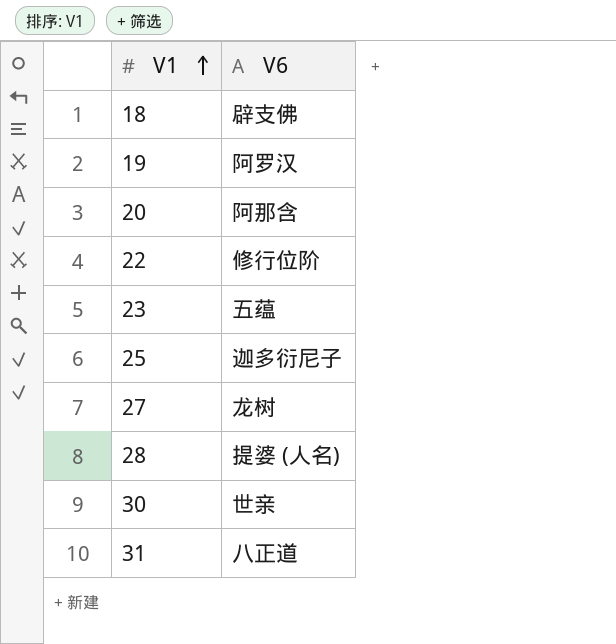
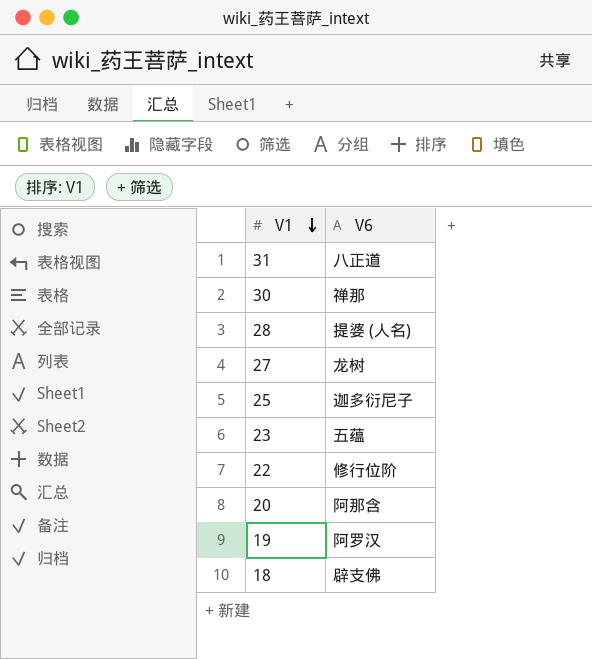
row order: V1 ascending -> V1 descending
30 | V6: 世亲 -> 禅那

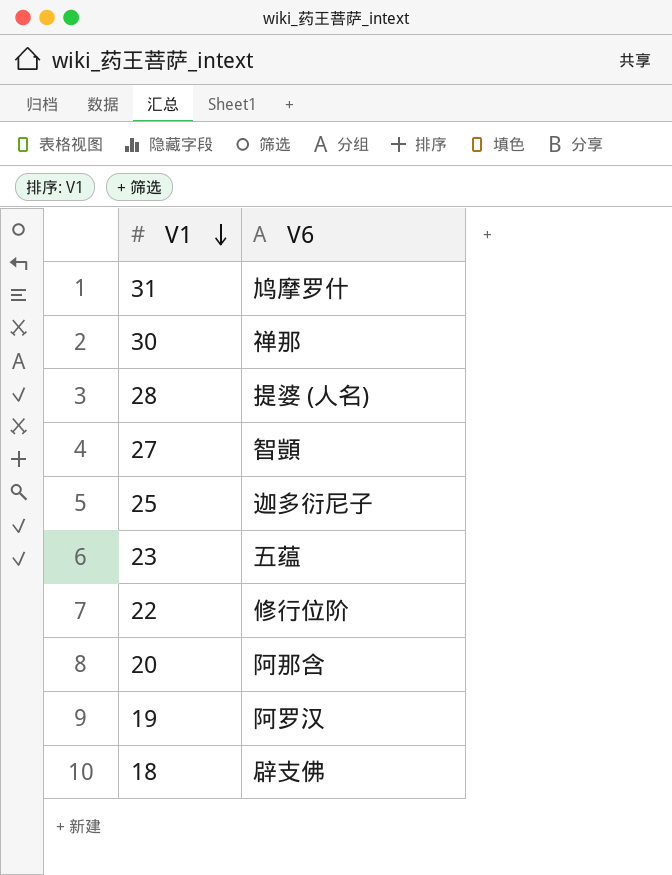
31 | V6: 八正道 -> 鸠摩罗什
27 | V6: 龙树 -> 智顗

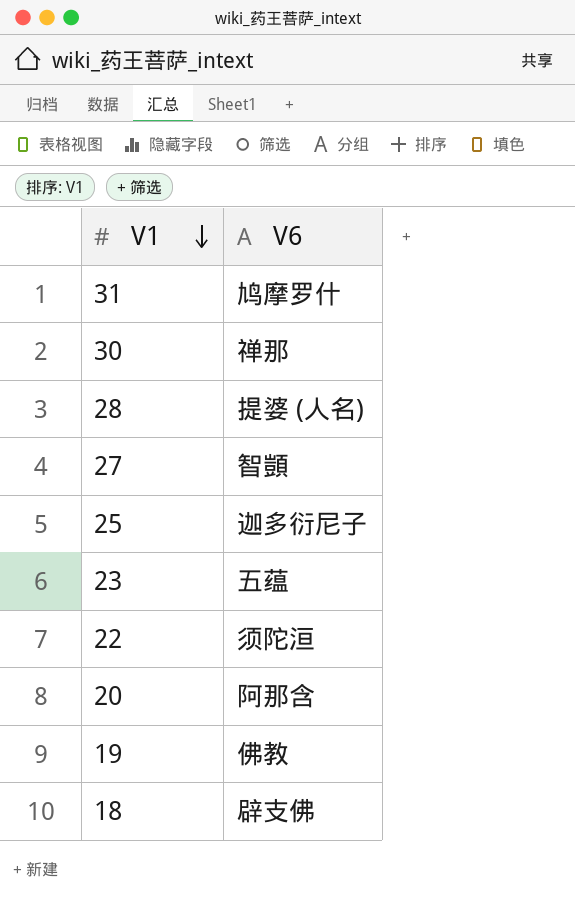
22 | V6: 修行位阶 -> 须陀洹
19 | V6: 阿罗汉 -> 佛教

